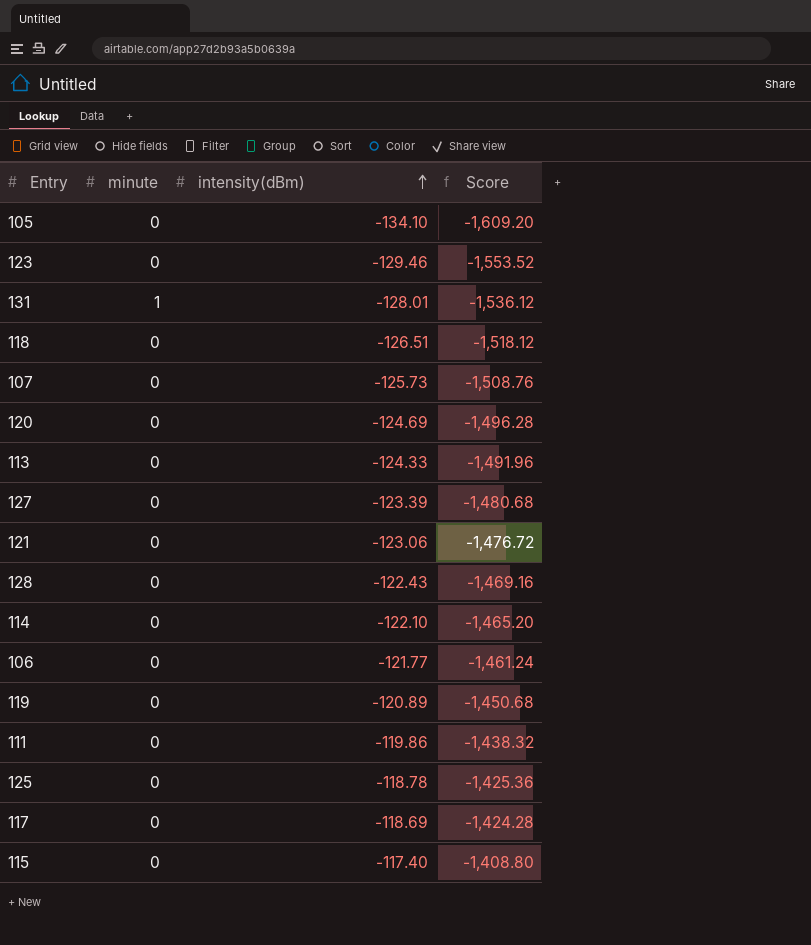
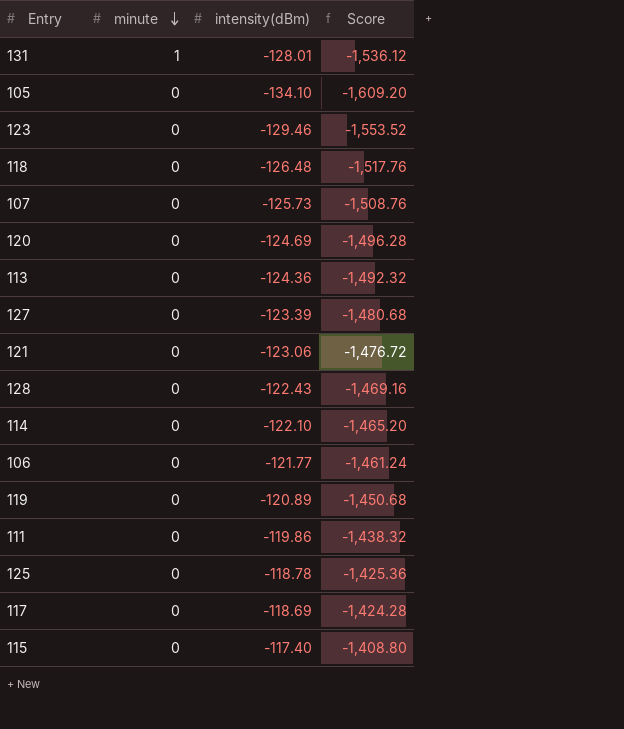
row order: intensity(dBm) ascending -> minute descending
118 | intensity(dBm): -126.51 -> -126.48
118 | Score: -1,518.12 -> -1,517.76
113 | intensity(dBm): -124.33 -> -124.36
113 | Score: -1,491.96 -> -1,492.32

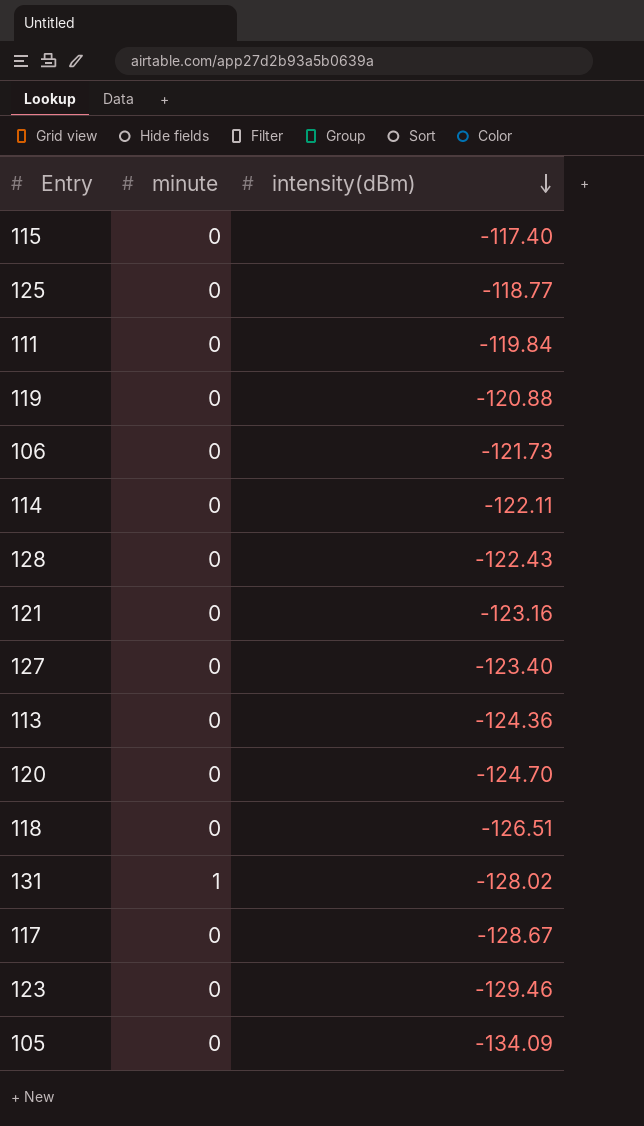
row order: minute descending -> intensity(dBm) descending
column Score | formula: [intensity(dBm)] * 12 -> none
row 107: 0 | -125.73 | -1,508.76 -> none
125 | intensity(dBm): -118.78 -> -118.77
111 | intensity(dBm): -119.86 -> -119.84
119 | intensity(dBm): -120.89 -> -120.88
106 | intensity(dBm): -121.77 -> -121.73
114 | intensity(dBm): -122.10 -> -122.11
121 | intensity(dBm): -123.06 -> -123.16
127 | intensity(dBm): -123.39 -> -123.40
120 | intensity(dBm): -124.69 -> -124.70
118 | intensity(dBm): -126.48 -> -126.51
131 | intensity(dBm): -128.01 -> -128.02
117 | intensity(dBm): -118.69 -> -128.67
105 | intensity(dBm): -134.10 -> -134.09

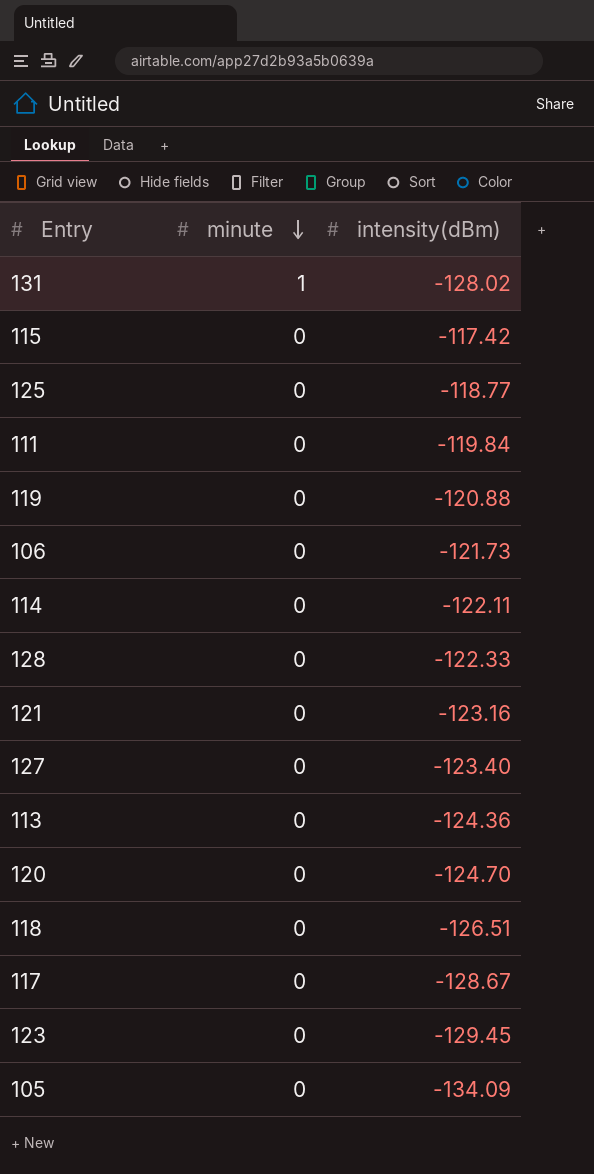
row order: intensity(dBm) descending -> minute descending
115 | intensity(dBm): -117.40 -> -117.42
128 | intensity(dBm): -122.43 -> -122.33
123 | intensity(dBm): -129.46 -> -129.45

